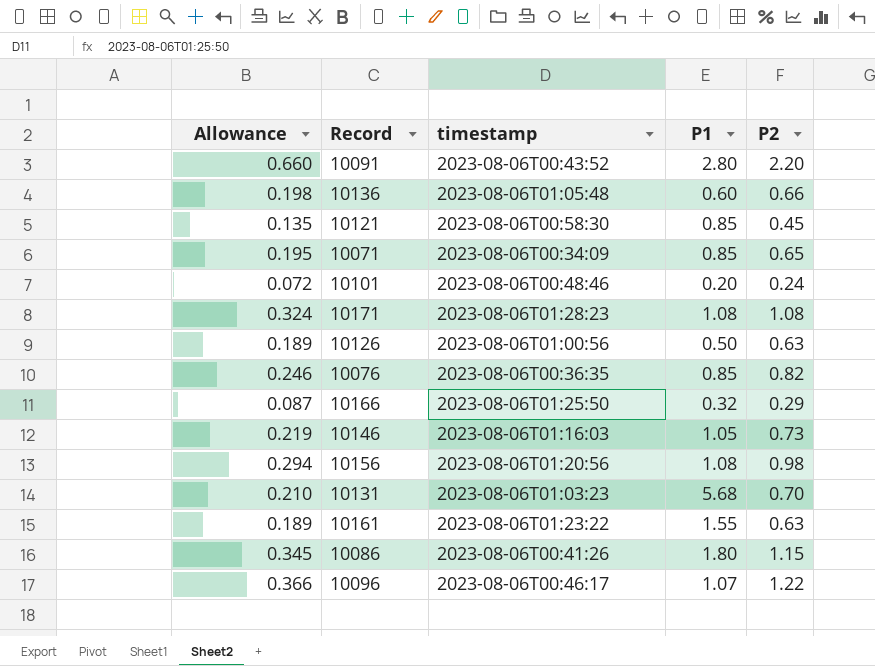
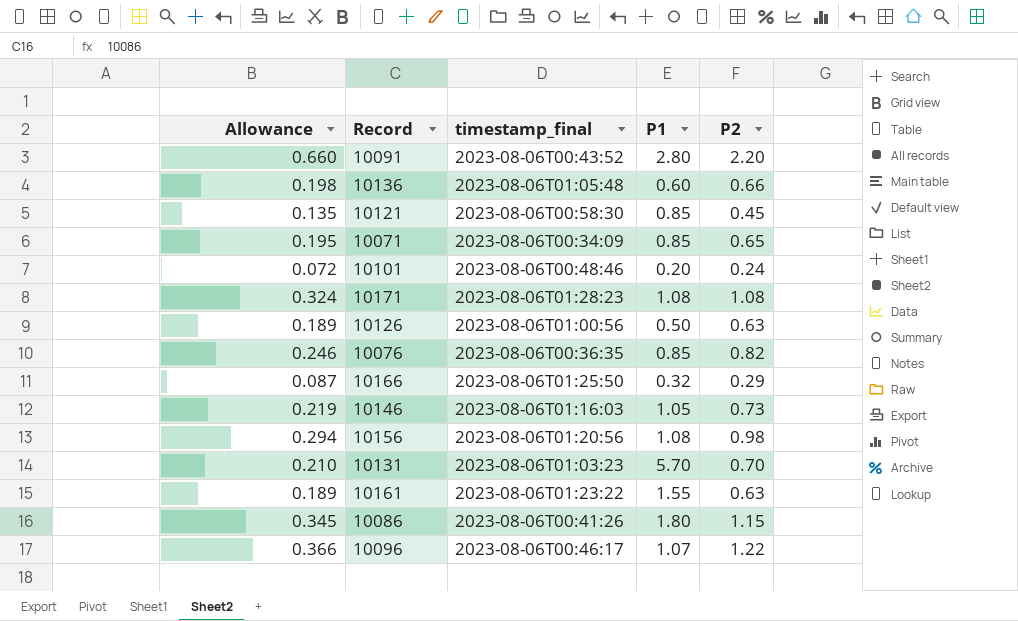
column name: timestamp -> timestamp_final
10131 | P1: 5.68 -> 5.70

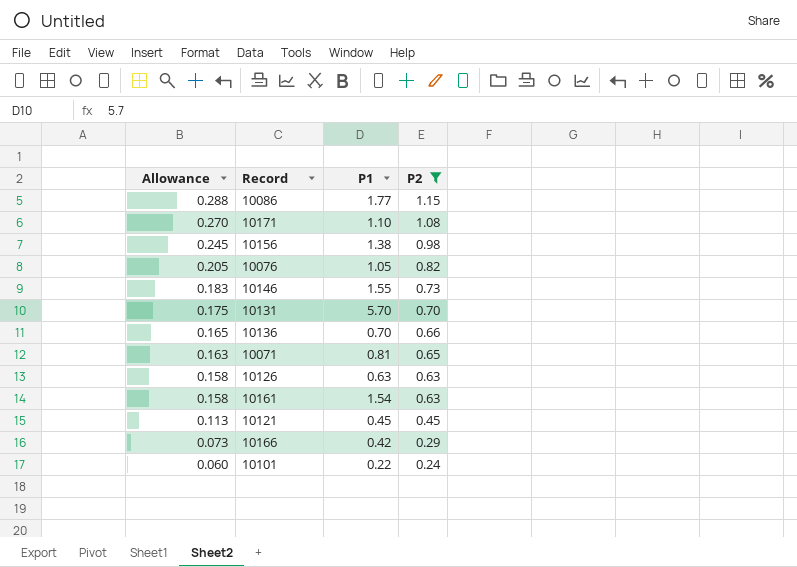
filter: none -> P2 <= 1.15
row order: none -> Allowance descending
column timestamp_final | position: 3 -> none
column Allowance | formula: [P2] * 0.3 -> [P2] * 0.25
10086 | P1: 1.80 -> 1.77
10171 | P1: 1.08 -> 1.10
10156 | P1: 1.08 -> 1.38
10076 | P1: 0.85 -> 1.05
10146 | P1: 1.05 -> 1.55
10136 | P1: 0.60 -> 0.70
10071 | P1: 0.85 -> 0.81
10126 | P1: 0.50 -> 0.63
10161 | P1: 1.55 -> 1.54
10121 | P1: 0.85 -> 0.45
10166 | P1: 0.32 -> 0.42
10101 | P1: 0.20 -> 0.22

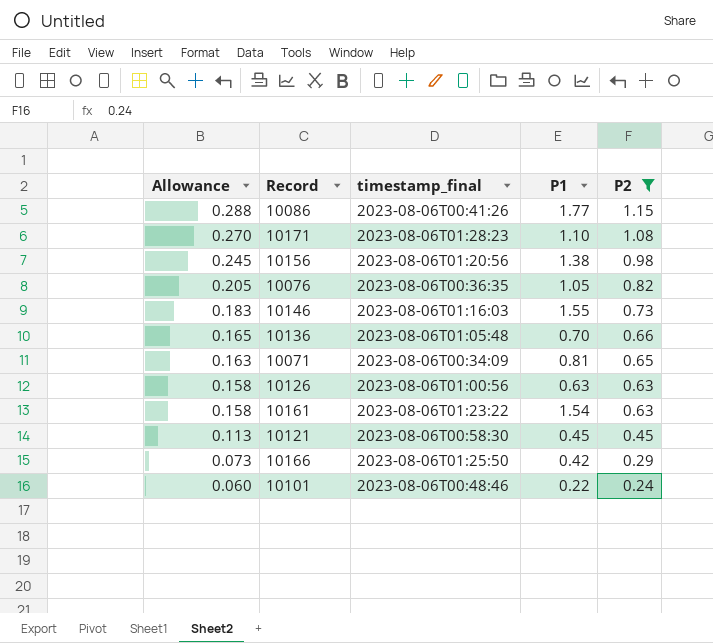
column timestamp_final | position: none -> 3
row 10131: 0.175 | 5.70 | 0.70 -> none

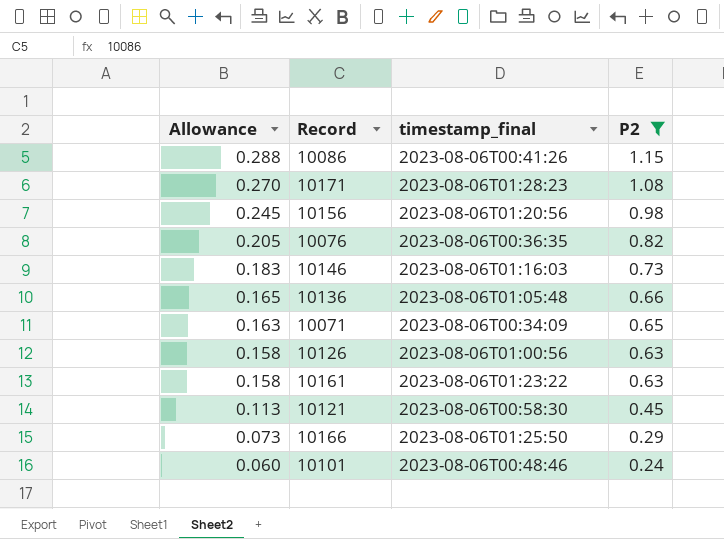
column P1 | position: 4 -> none

